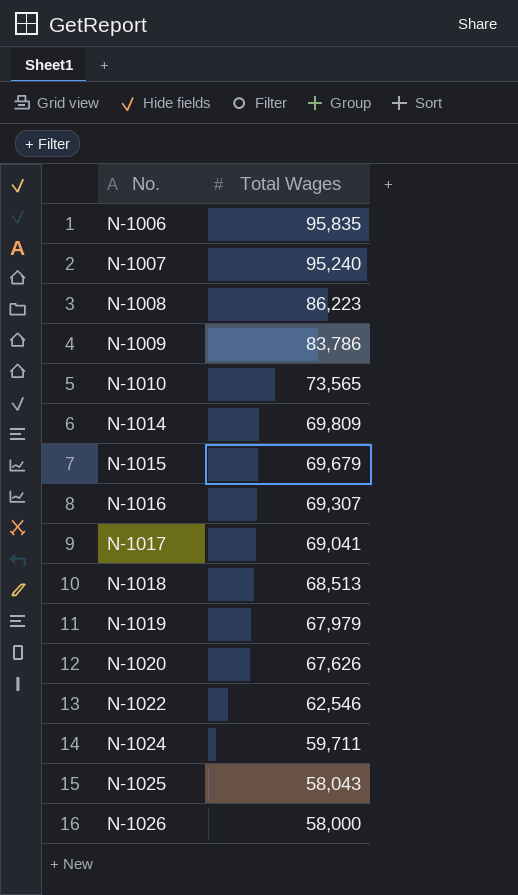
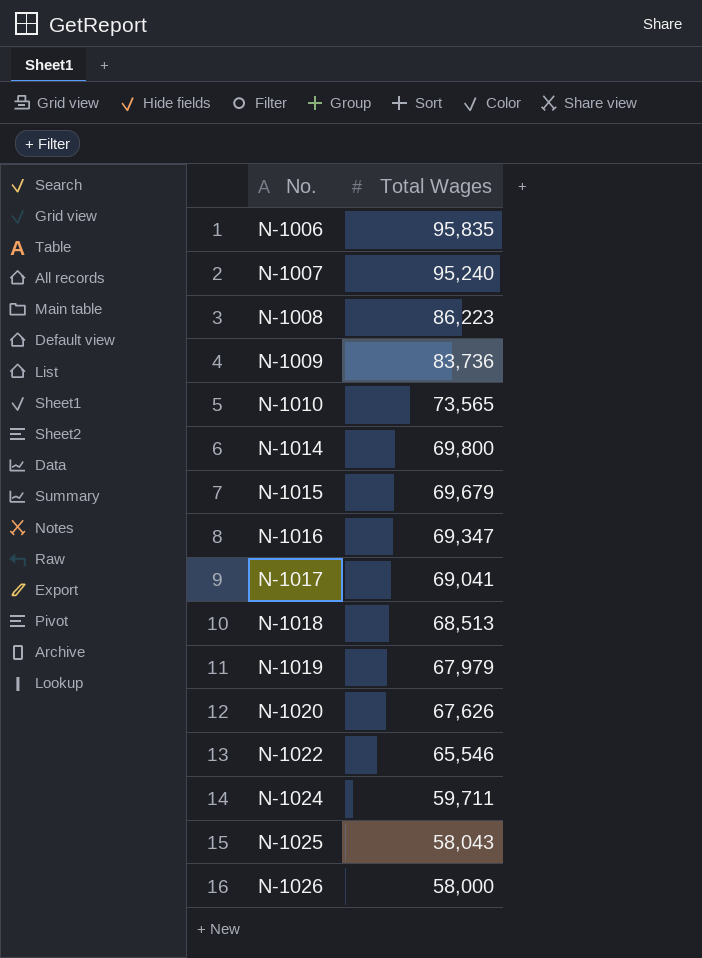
N-1009 | Total Wages: 83,786 -> 83,736
N-1014 | Total Wages: 69,809 -> 69,800
N-1016 | Total Wages: 69,307 -> 69,347
N-1022 | Total Wages: 62,546 -> 65,546

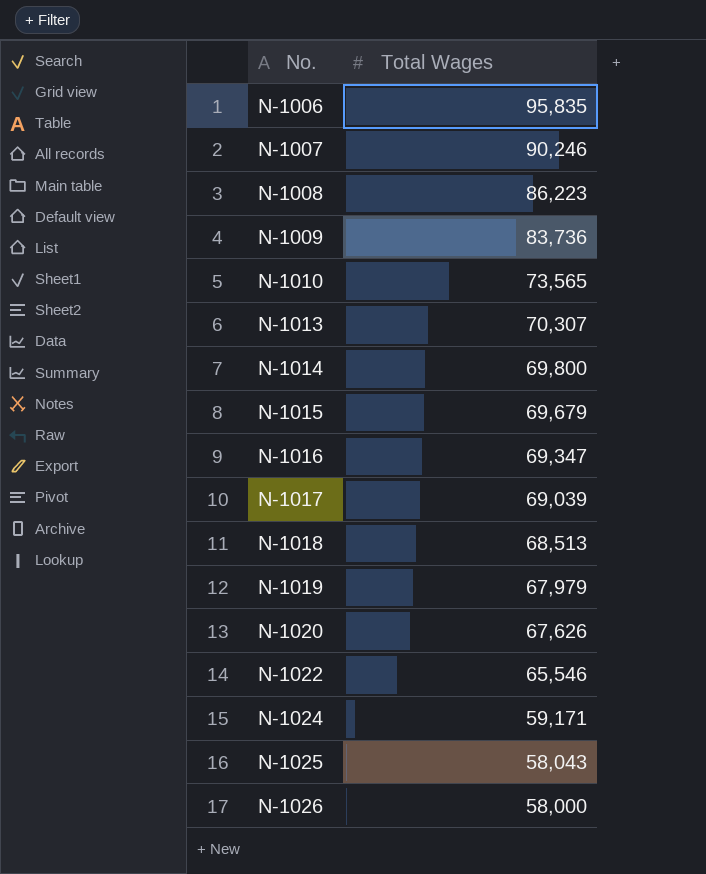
N-1007 | Total Wages: 95,240 -> 90,246
row N-1013: none -> 70,307
N-1017 | Total Wages: 69,041 -> 69,039
N-1024 | Total Wages: 59,711 -> 59,171

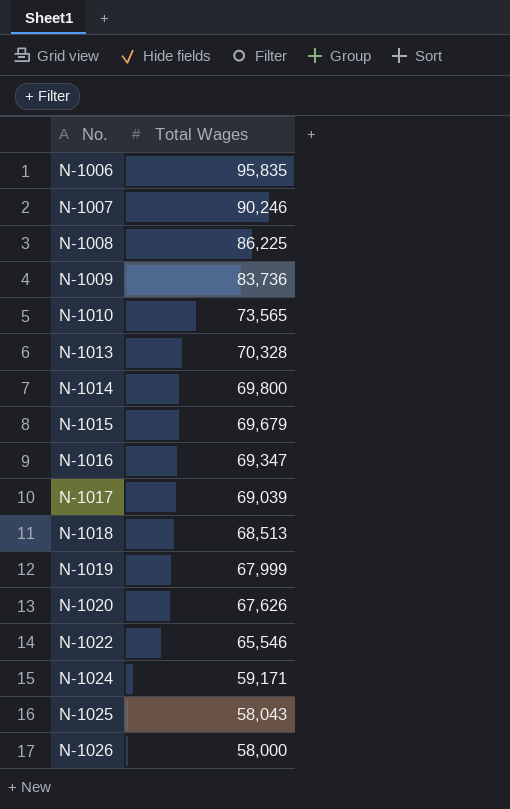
N-1008 | Total Wages: 86,223 -> 86,225
N-1013 | Total Wages: 70,307 -> 70,328
N-1019 | Total Wages: 67,979 -> 67,999

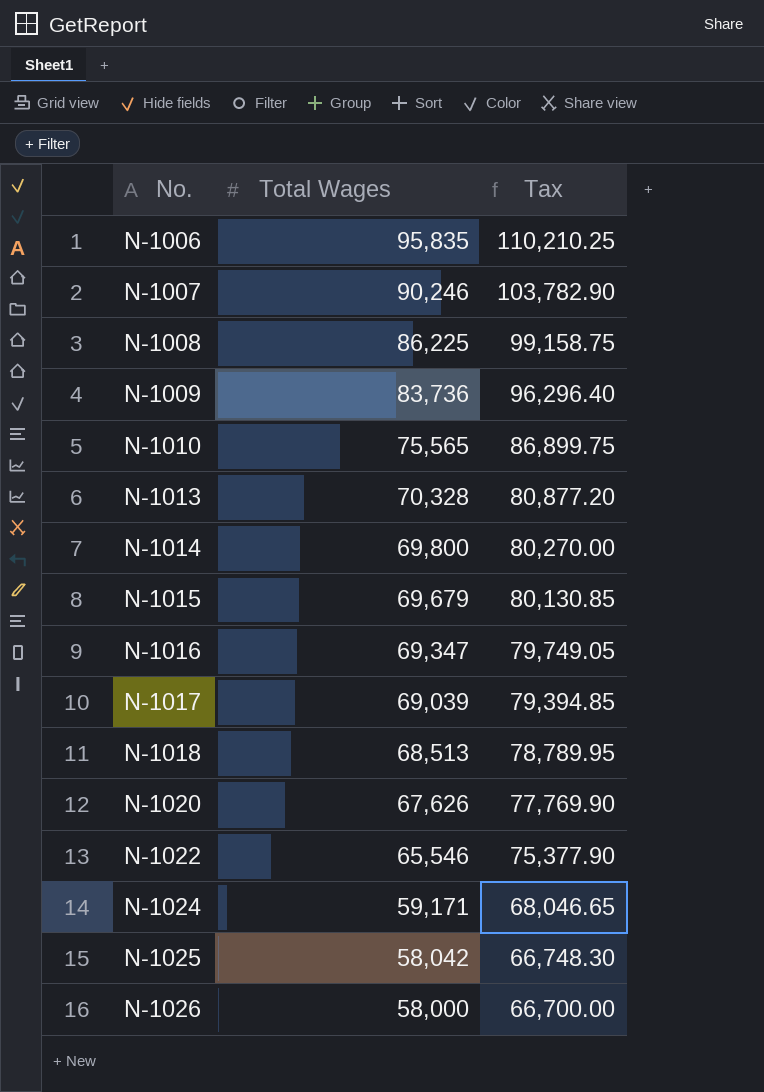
column Tax | formula: none -> [Total Wages] * 1.15
row N-1019: 67,999 -> none
N-1010 | Total Wages: 73,565 -> 75,565
N-1025 | Total Wages: 58,043 -> 58,042

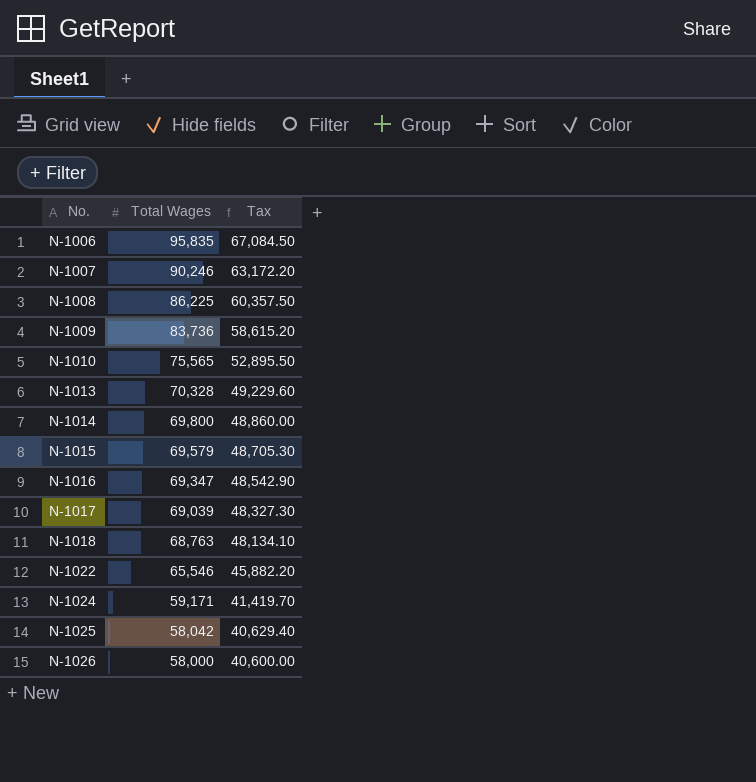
column Tax | formula: [Total Wages] * 1.15 -> [Total Wages] * 0.7
row N-1020: 67,626 | 77,769.90 -> none
N-1015 | Total Wages: 69,679 -> 69,579
N-1018 | Total Wages: 68,513 -> 68,763

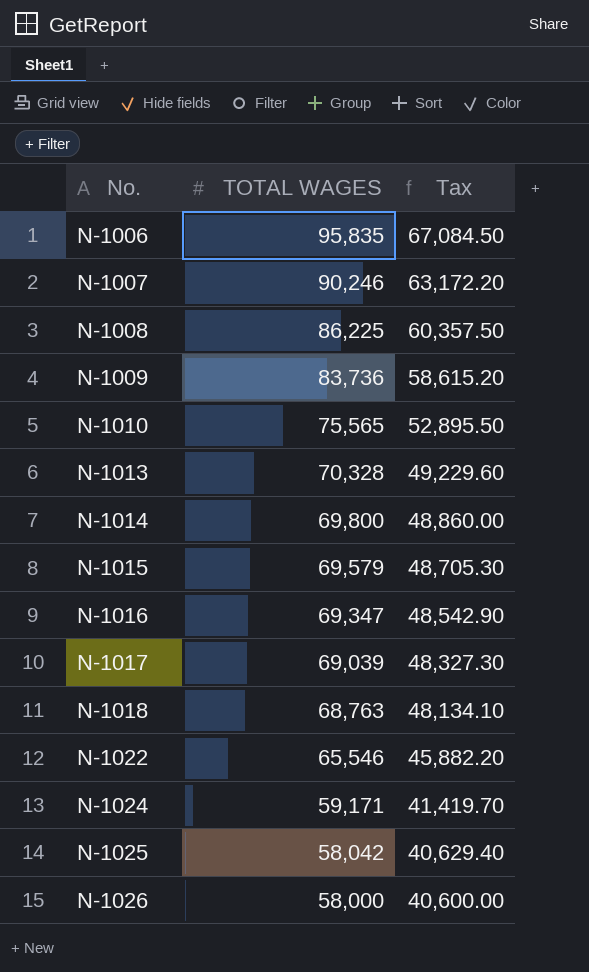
column name: Total Wages -> TOTAL WAGES

